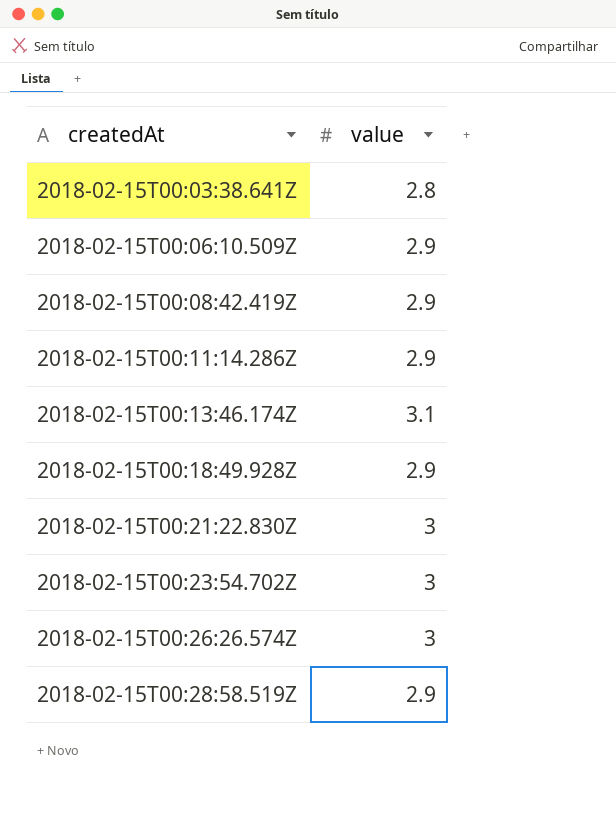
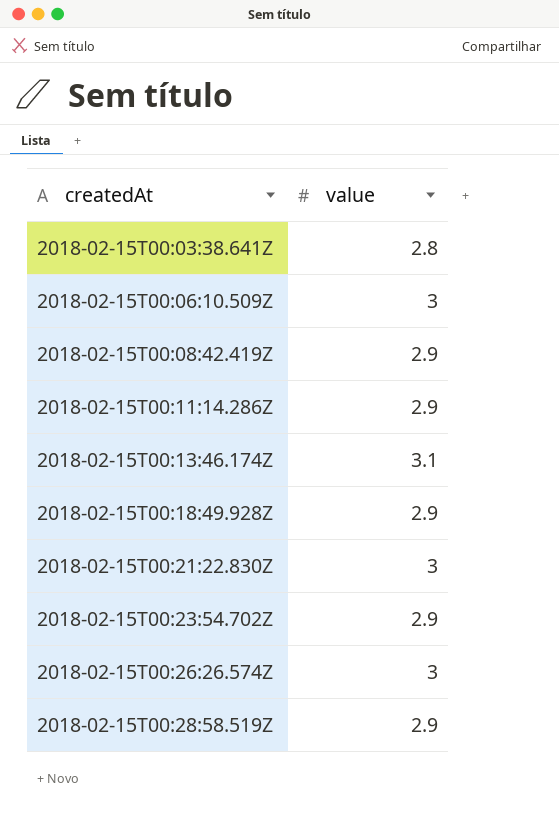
2018-02-15T00:06:10.509Z | value: 2.9 -> 3
2018-02-15T00:23:54.702Z | value: 3 -> 2.9

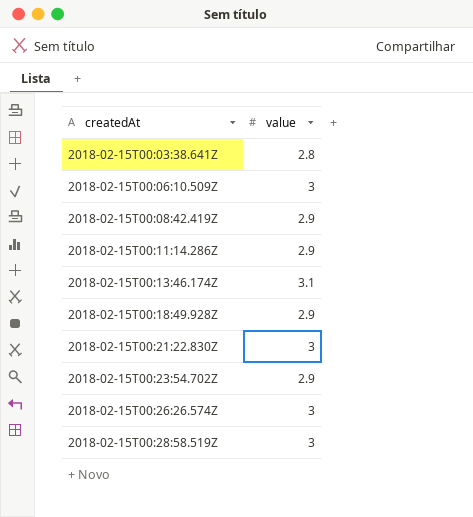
2018-02-15T00:28:58.519Z | value: 2.9 -> 3

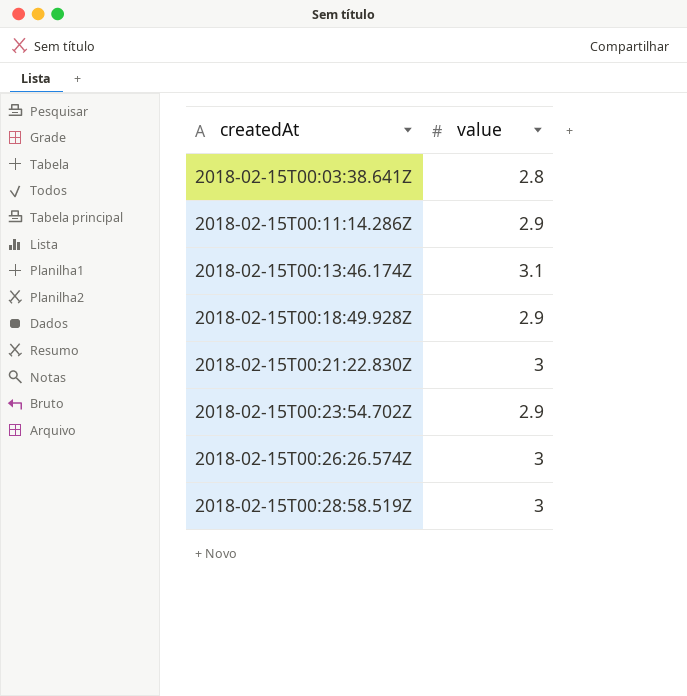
row 2018-02-15T00:06:10.509Z: 3 -> none
row 2018-02-15T00:08:42.419Z: 2.9 -> none

